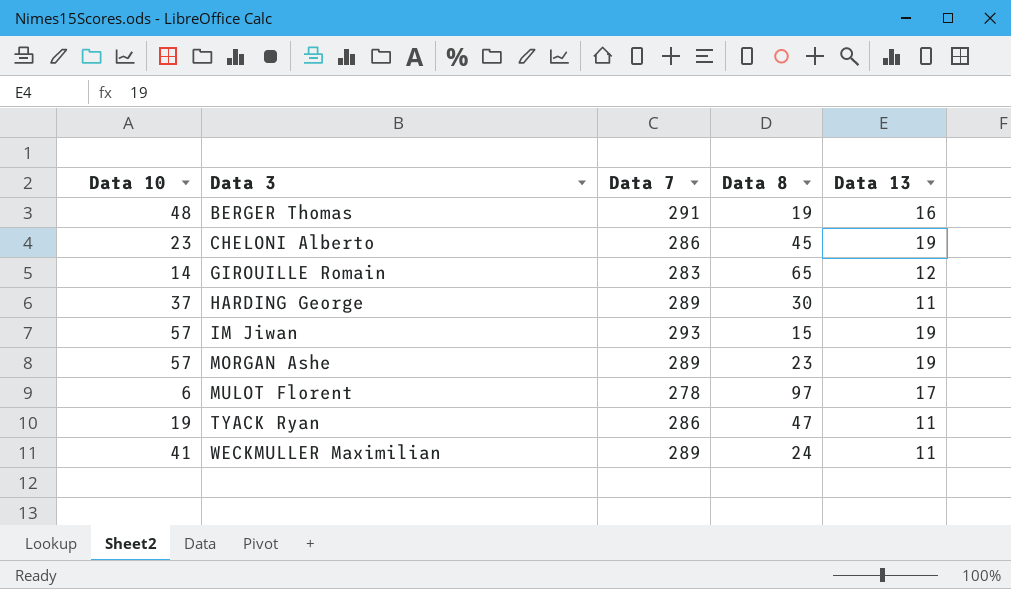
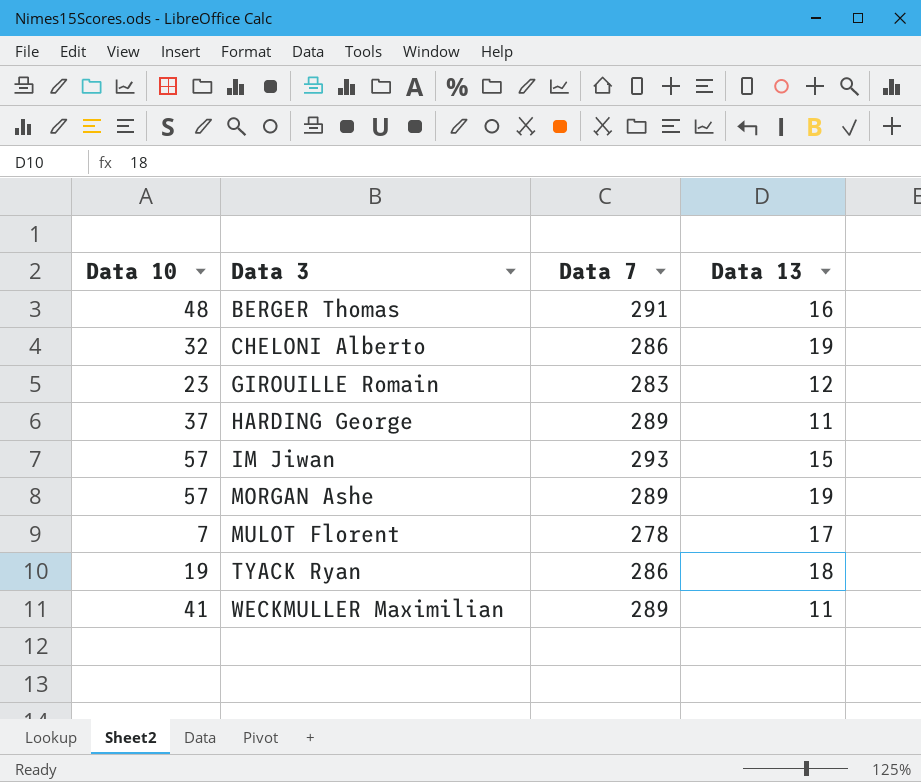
column Data 8 | position: 4 -> none
CHELONI Alberto | Data 10: 23 -> 32
GIROUILLE Romain | Data 10: 14 -> 23
IM Jiwan | Data 13: 19 -> 15
MULOT Florent | Data 10: 6 -> 7
TYACK Ryan | Data 13: 11 -> 18

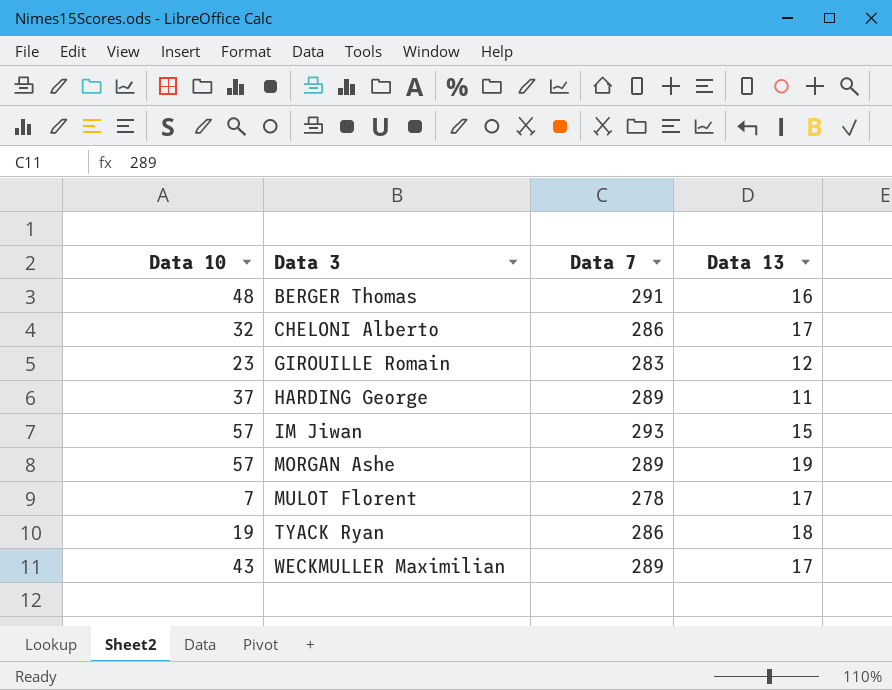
CHELONI Alberto | Data 13: 19 -> 17
WECKMULLER Maximilian | Data 10: 41 -> 43
WECKMULLER Maximilian | Data 13: 11 -> 17

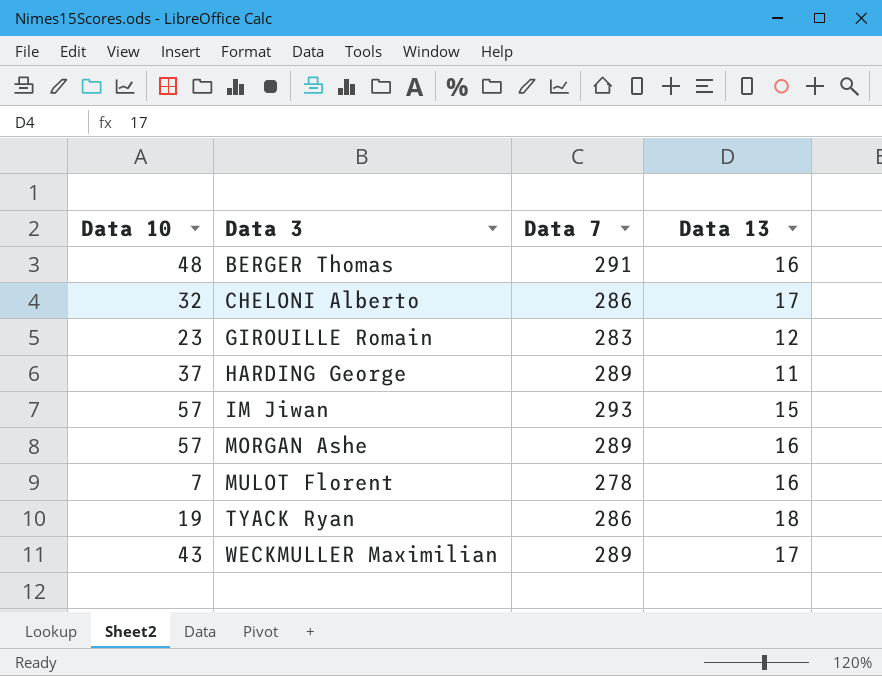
MORGAN Ashe | Data 13: 19 -> 16
MULOT Florent | Data 13: 17 -> 16

